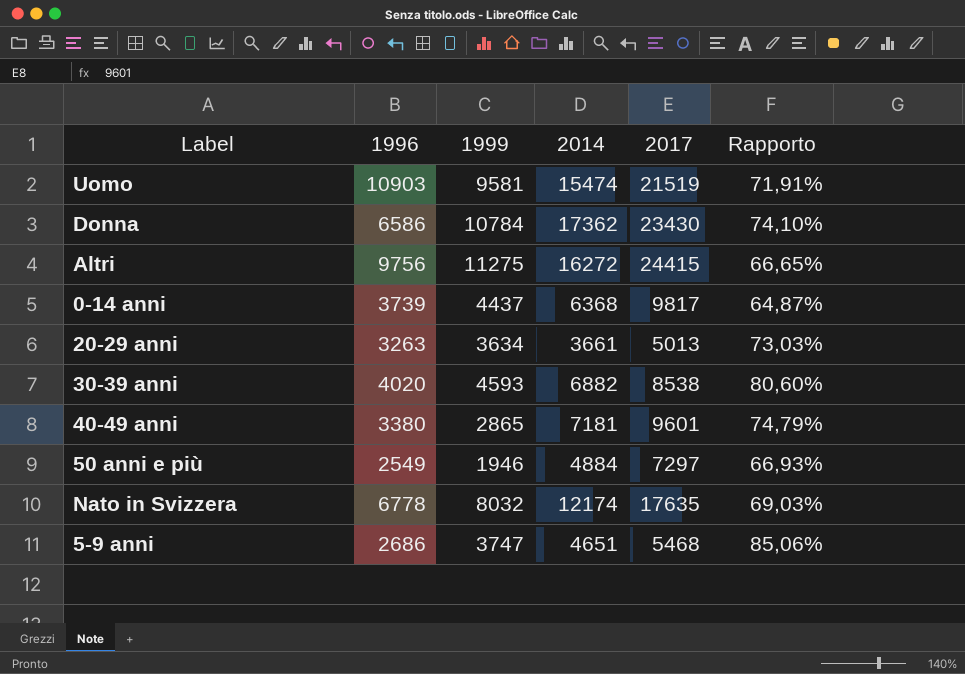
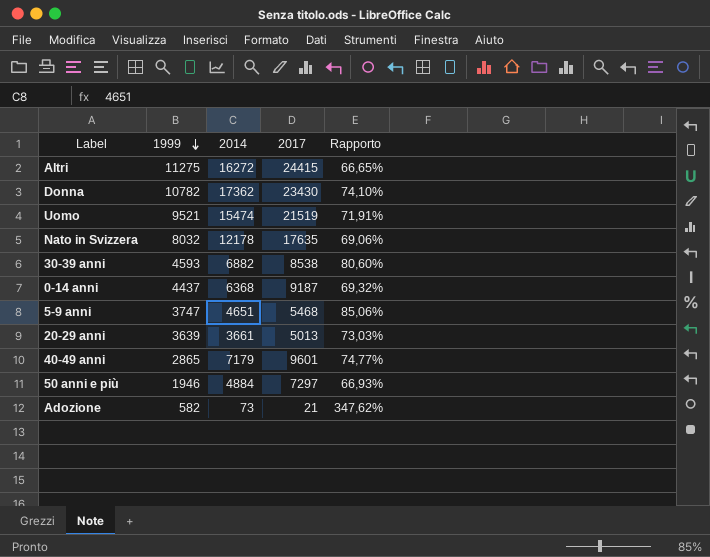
row order: none -> 1999 descending
column 1996 | position: 2 -> none
Donna | 1999: 10784 -> 10782
Uomo | 1999: 9581 -> 9521
Nato in Svizzera | 2014: 12174 -> 12178
Nato in Svizzera | Rapporto: 69,03% -> 69,06%
0-14 anni | 2017: 9817 -> 9187
0-14 anni | Rapporto: 64,87% -> 69,32%
20-29 anni | 1999: 3634 -> 3639
40-49 anni | 2014: 7181 -> 7179
40-49 anni | Rapporto: 74,79% -> 74,77%
row Adozione: none -> 582 | 73 | 21 | 347,62%

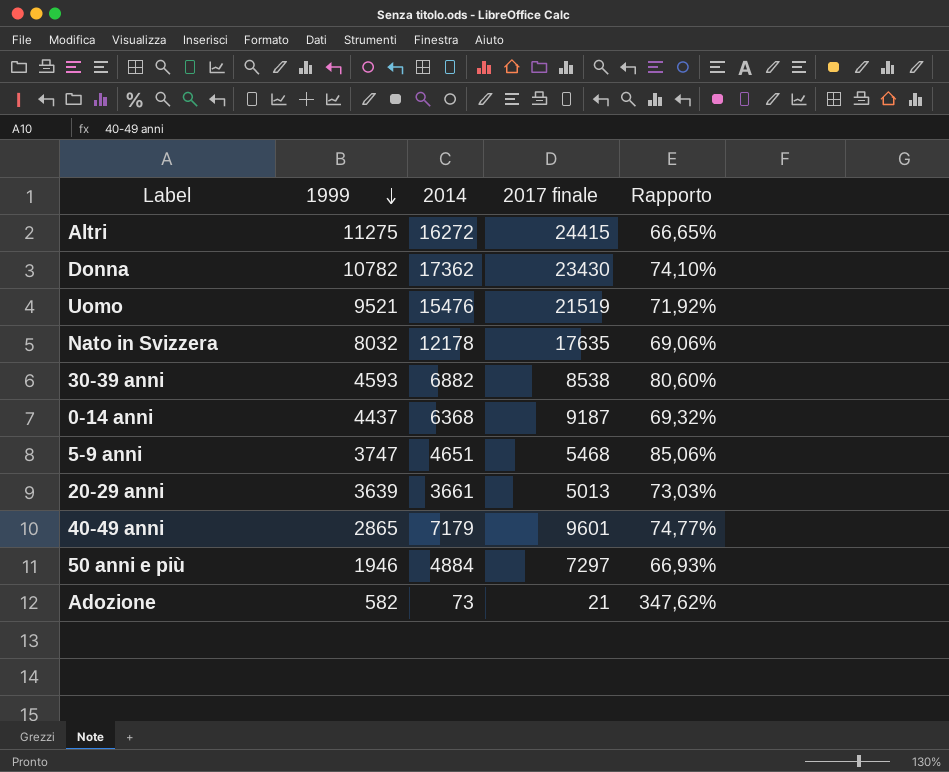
column name: 2017 -> 2017 finale
Uomo | 2014: 15474 -> 15476
Uomo | Rapporto: 71,91% -> 71,92%

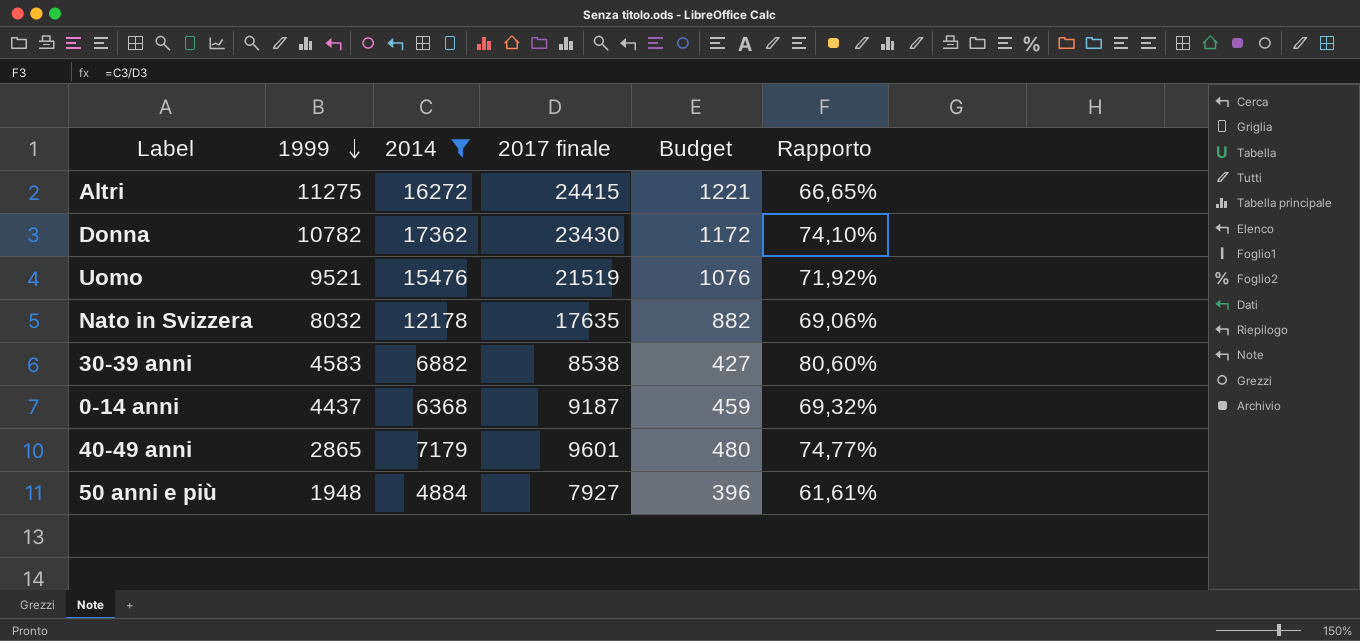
filter: none -> 2014 >= 4884
column Budget | formula: none -> [2017 finale] * 0,05
30-39 anni | 1999: 4593 -> 4583
50 anni e più | 1999: 1946 -> 1948
50 anni e più | 2017 finale: 7297 -> 7927
50 anni e più | Rapporto: 66,93% -> 61,61%

